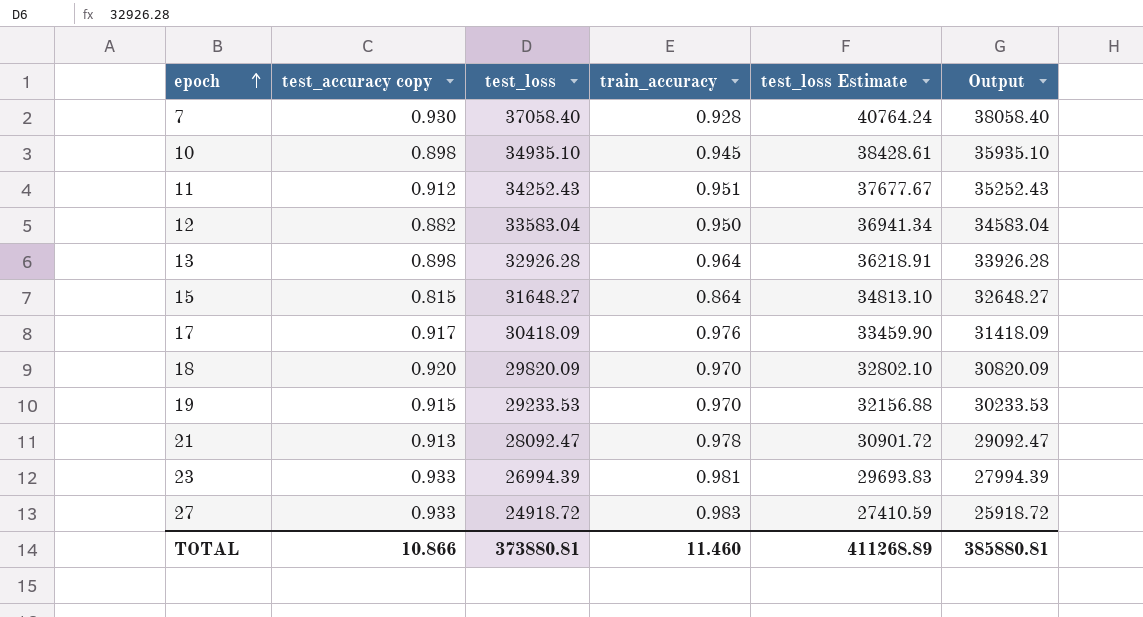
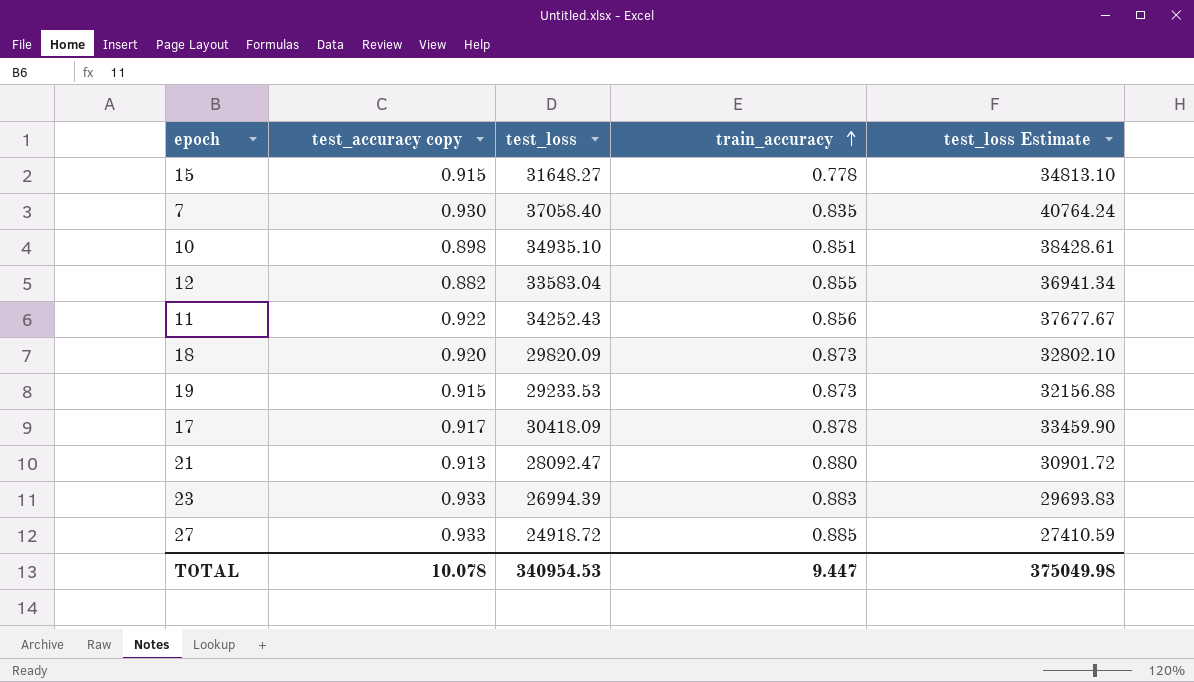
row order: epoch ascending -> train_accuracy ascending
column Output | formula: [test_loss] + 1000 -> none
row 13: 0.898 | 32926.28 | 0.964 | 36218.91 | 33926.28 -> none
15 | test_accuracy copy: 0.815 -> 0.915
15 | train_accuracy: 0.864 -> 0.778
7 | train_accuracy: 0.928 -> 0.835
10 | train_accuracy: 0.945 -> 0.851
12 | train_accuracy: 0.950 -> 0.855
11 | test_accuracy copy: 0.912 -> 0.922
11 | train_accuracy: 0.951 -> 0.856
18 | train_accuracy: 0.970 -> 0.873
19 | train_accuracy: 0.970 -> 0.873
17 | train_accuracy: 0.976 -> 0.878
21 | train_accuracy: 0.978 -> 0.880
23 | train_accuracy: 0.981 -> 0.883
27 | train_accuracy: 0.983 -> 0.885
TOTAL | test_accuracy copy: 10.866 -> 10.078
TOTAL | test_loss: 373880.81 -> 340954.53
TOTAL | train_accuracy: 11.460 -> 9.447
TOTAL | test_loss Estimate: 411268.89 -> 375049.98

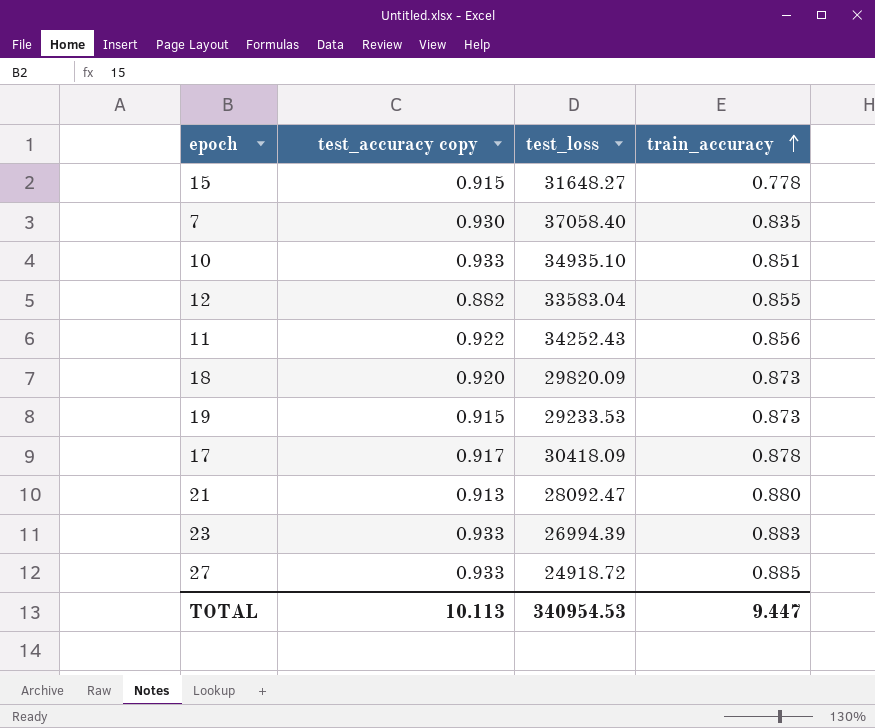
column test_loss Estimate | formula: [test_loss] * 1.1 -> none
10 | test_accuracy copy: 0.898 -> 0.933
TOTAL | test_accuracy copy: 10.078 -> 10.113

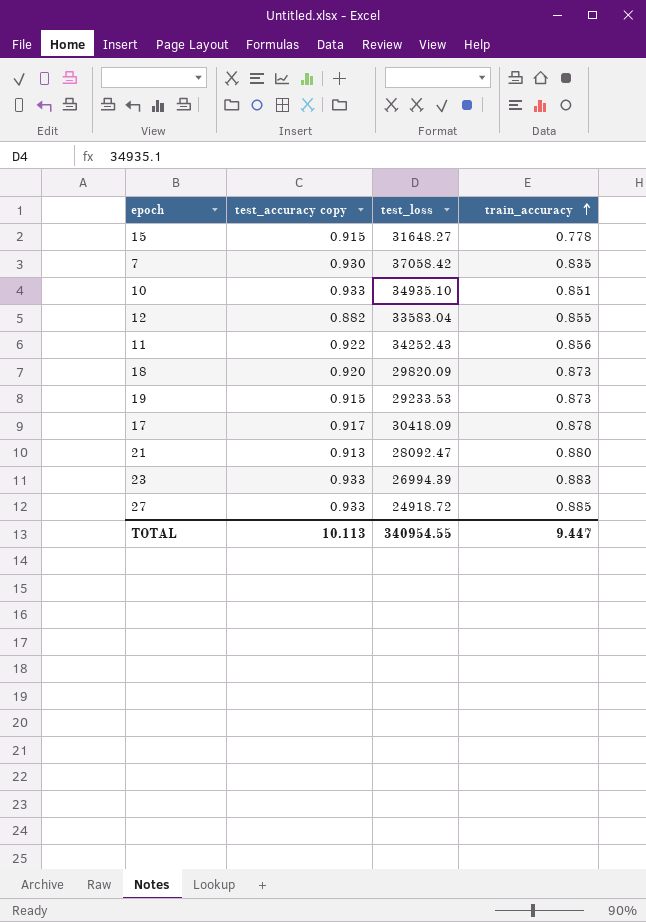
7 | test_loss: 37058.40 -> 37058.42
TOTAL | test_loss: 340954.53 -> 340954.55

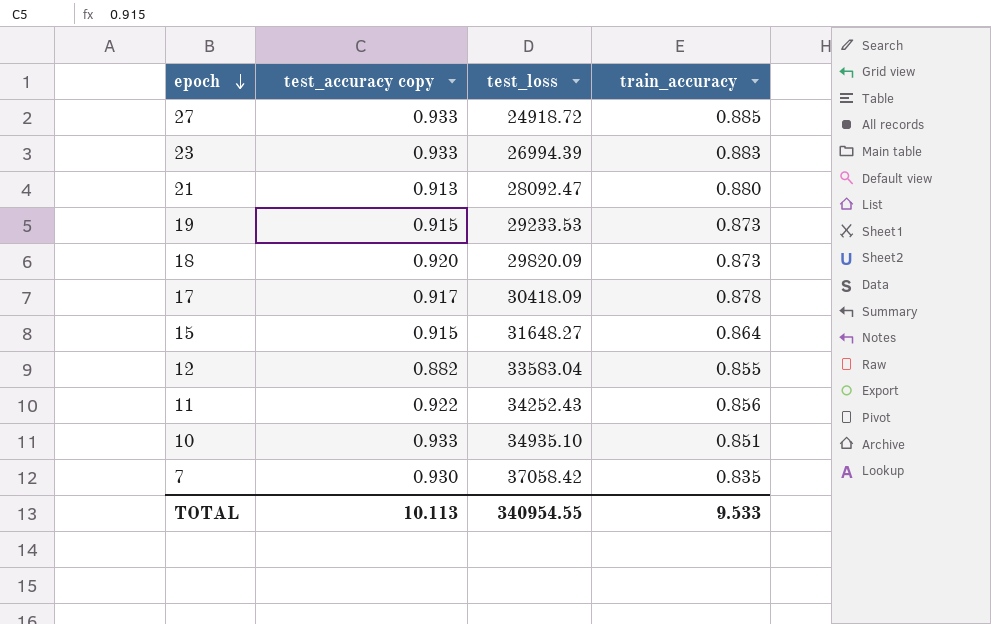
row order: train_accuracy ascending -> epoch descending
15 | train_accuracy: 0.778 -> 0.864
TOTAL | train_accuracy: 9.447 -> 9.533

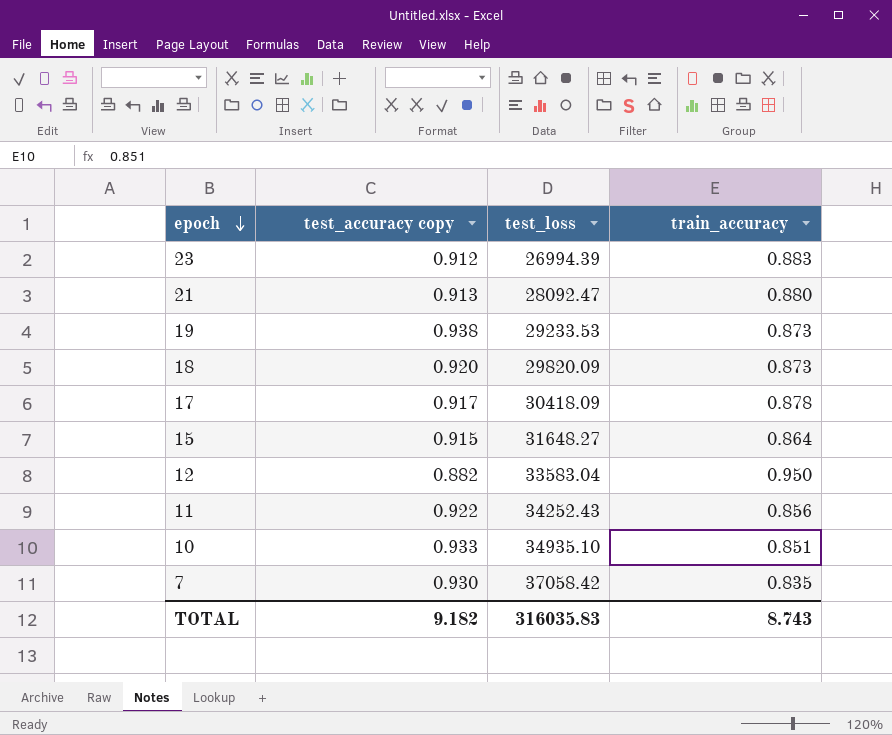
row 27: 0.933 | 24918.72 | 0.885 -> none
23 | test_accuracy copy: 0.933 -> 0.912
19 | test_accuracy copy: 0.915 -> 0.938
12 | train_accuracy: 0.855 -> 0.950
TOTAL | test_accuracy copy: 10.113 -> 9.182
TOTAL | test_loss: 340954.55 -> 316035.83
TOTAL | train_accuracy: 9.533 -> 8.743

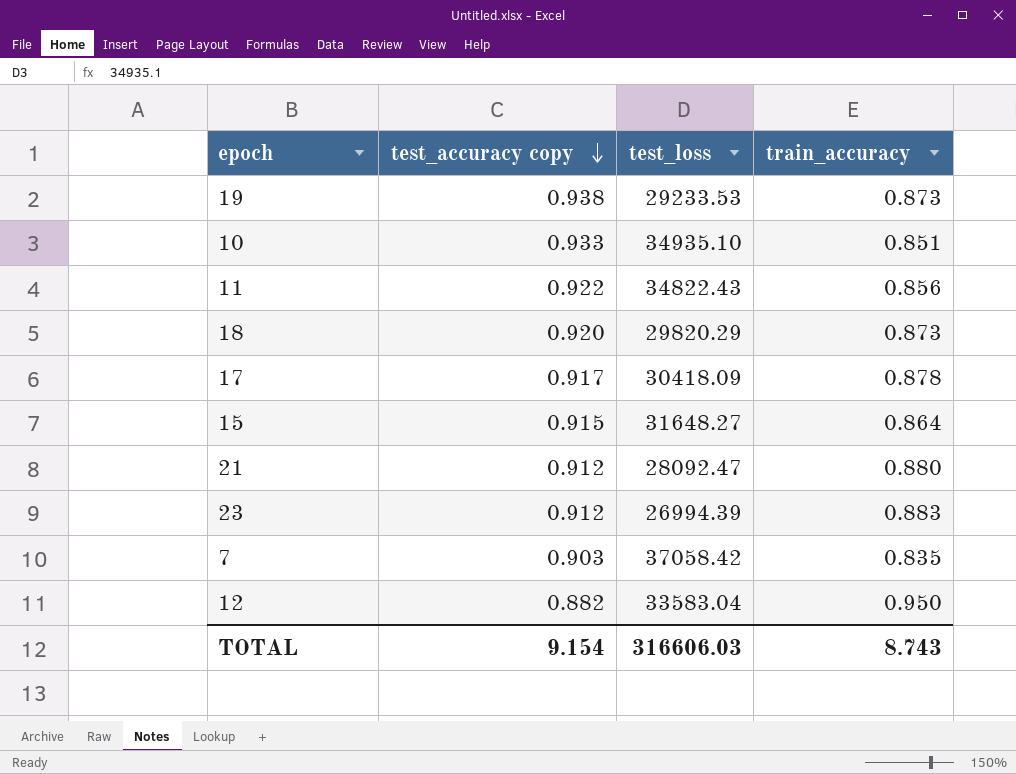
row order: epoch descending -> test_accuracy copy descending
11 | test_loss: 34252.43 -> 34822.43
18 | test_loss: 29820.09 -> 29820.29
21 | test_accuracy copy: 0.913 -> 0.912
7 | test_accuracy copy: 0.930 -> 0.903
TOTAL | test_accuracy copy: 9.182 -> 9.154
TOTAL | test_loss: 316035.83 -> 316606.03

